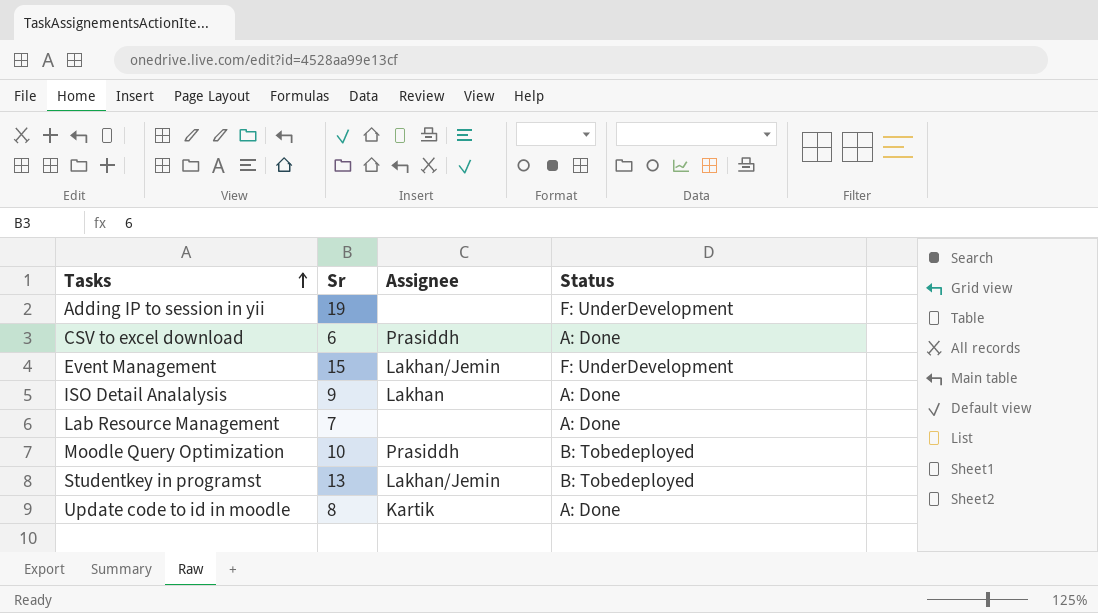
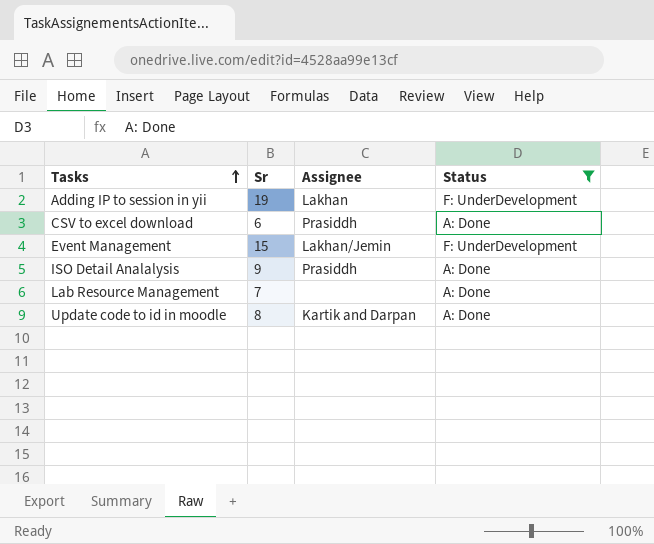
filter: none -> Status != B: Tobedeployed
Adding IP to session in yii | Assignee: none -> Lakhan
ISO Detail Analalysis | Assignee: Lakhan -> Prasiddh
Update code to id in moodle | Assignee: Kartik -> Kartik and Darpan

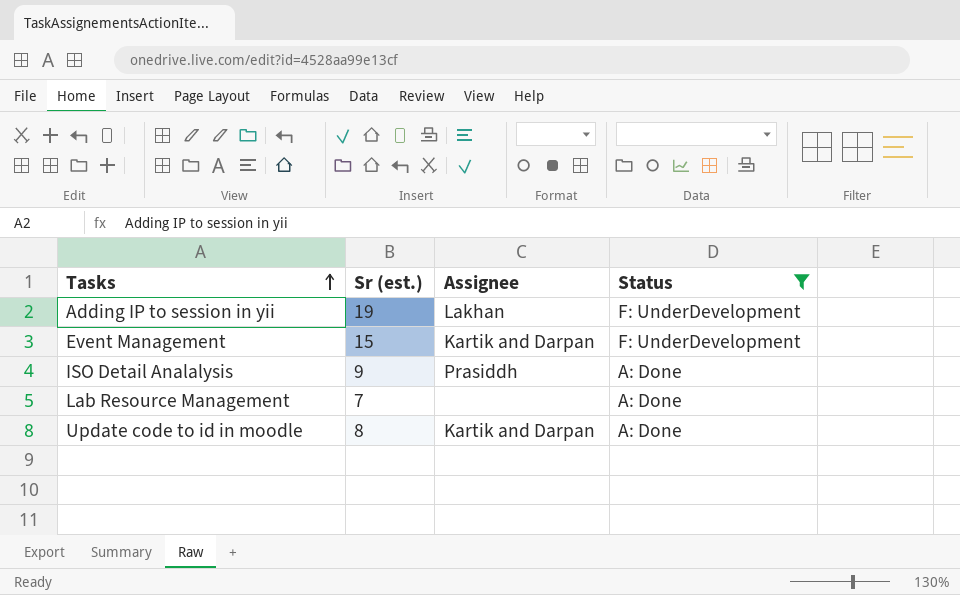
column name: Sr -> Sr (est.)
row CSV to excel download: 6 | Prasiddh | A: Done -> none
Event Management | Assignee: Lakhan/Jemin -> Kartik and Darpan

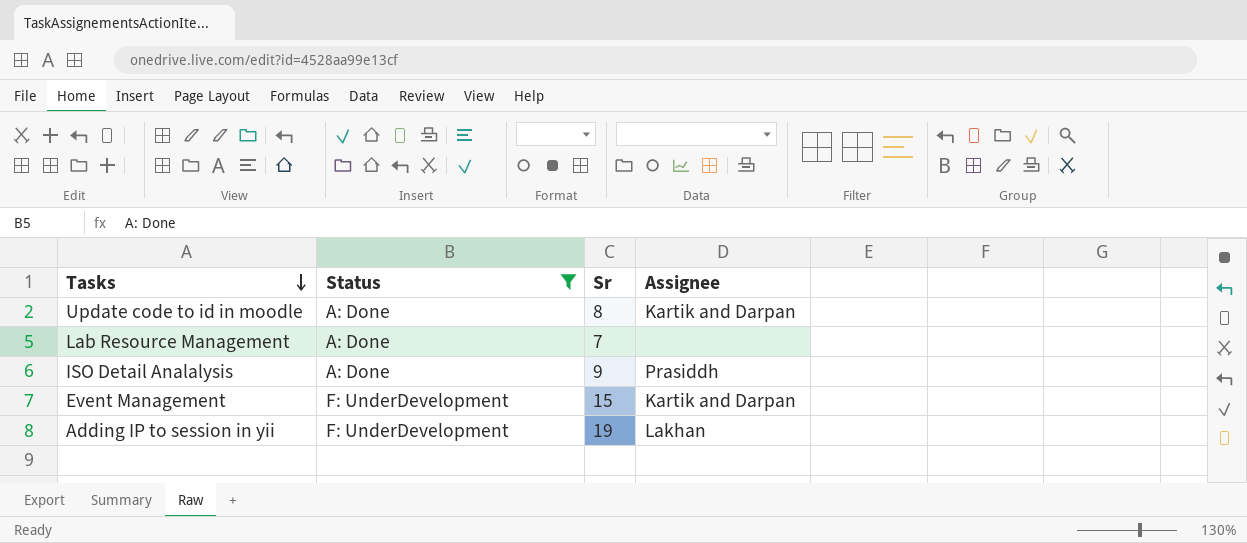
row order: Tasks ascending -> Tasks descending
column Status | position: 4 -> 2
column name: Sr (est.) -> Sr

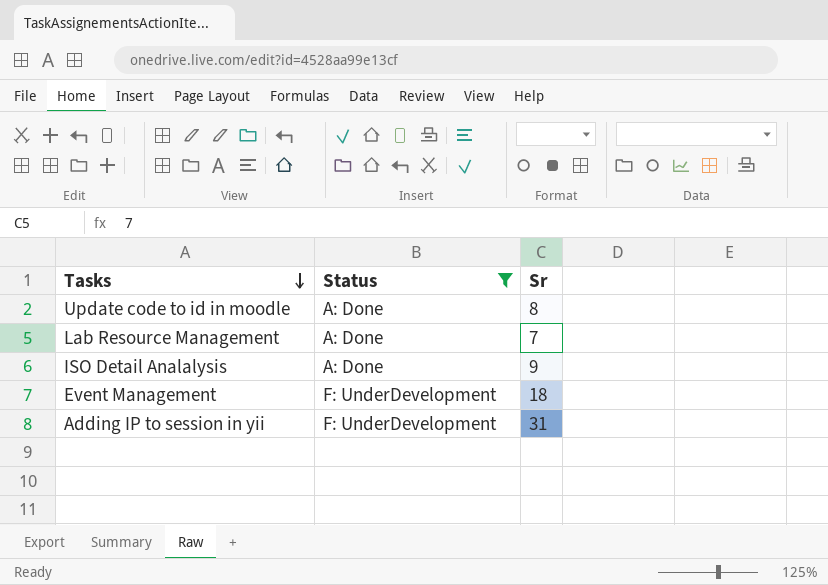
column Assignee | position: 4 -> none
Event Management | Sr: 15 -> 18
Adding IP to session in yii | Sr: 19 -> 31

